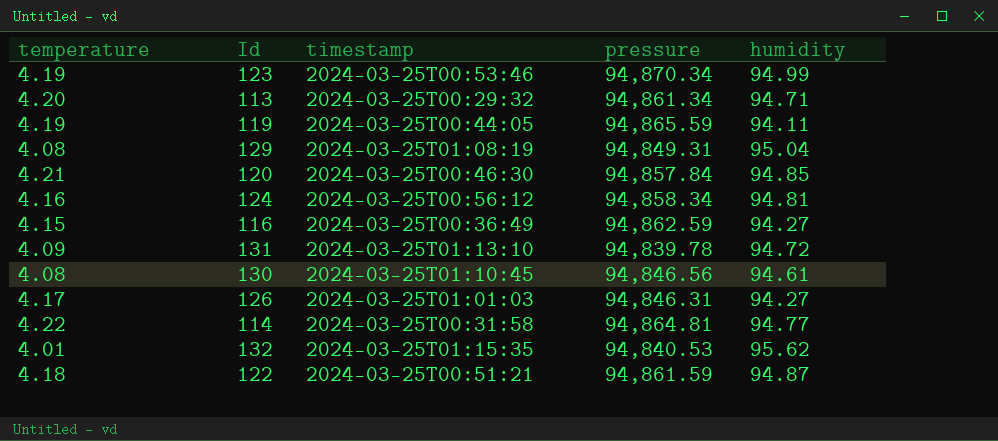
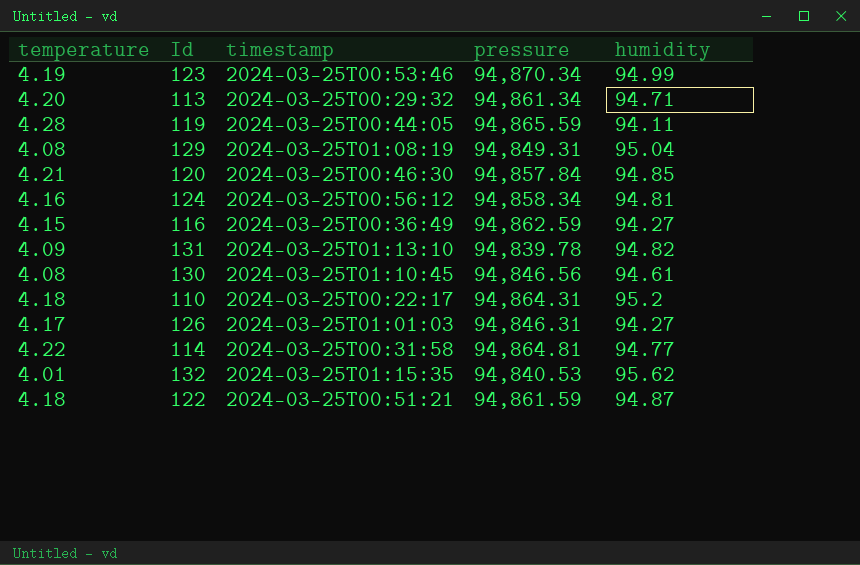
119 | temperature: 4.19 -> 4.28
131 | humidity: 94.72 -> 94.82
row 110: none -> 4.18 | 2024-03-25T00:22:17 | 94,864.31 | 95.2

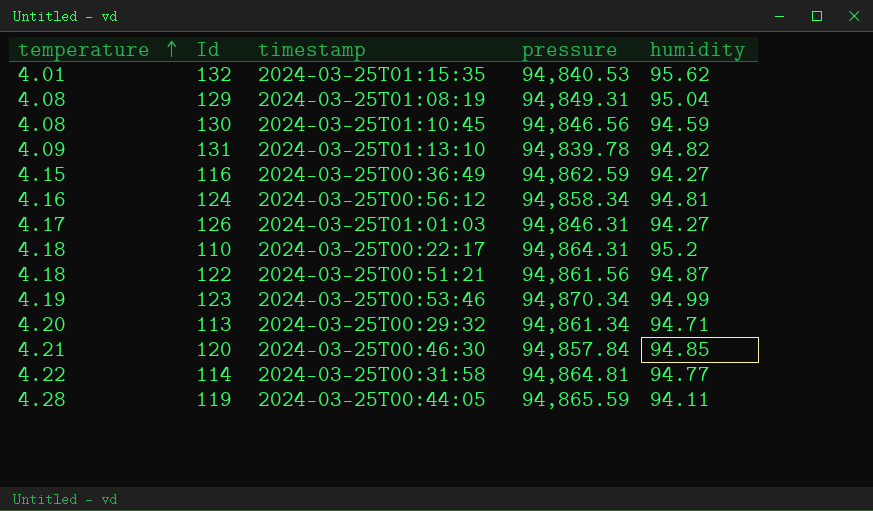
row order: none -> temperature ascending
130 | humidity: 94.61 -> 94.59
122 | pressure: 94,861.59 -> 94,861.56

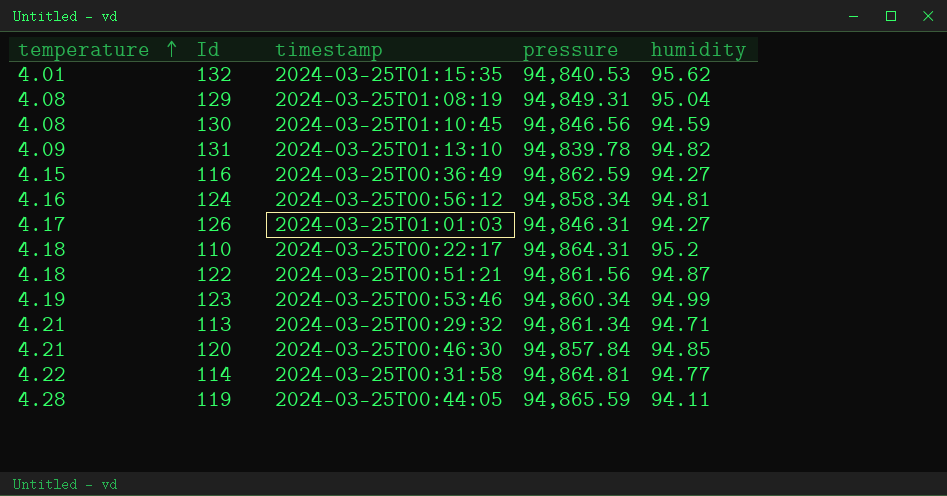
123 | pressure: 94,870.34 -> 94,860.34
113 | temperature: 4.20 -> 4.21

